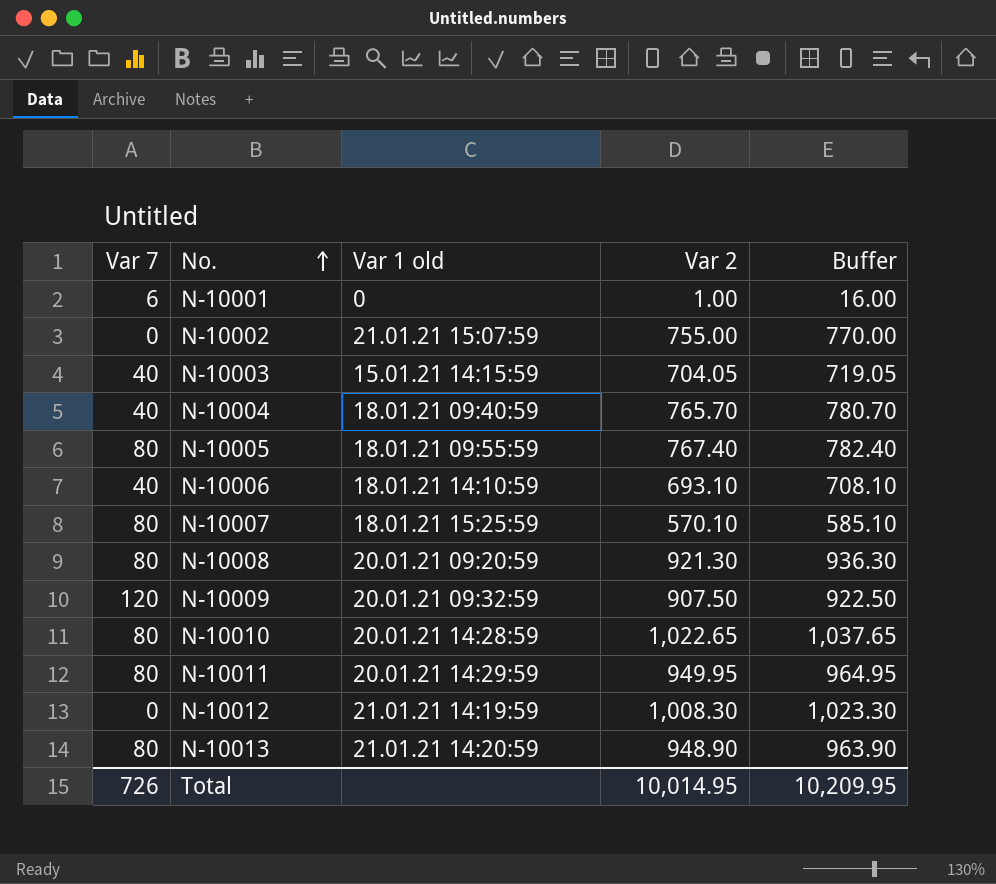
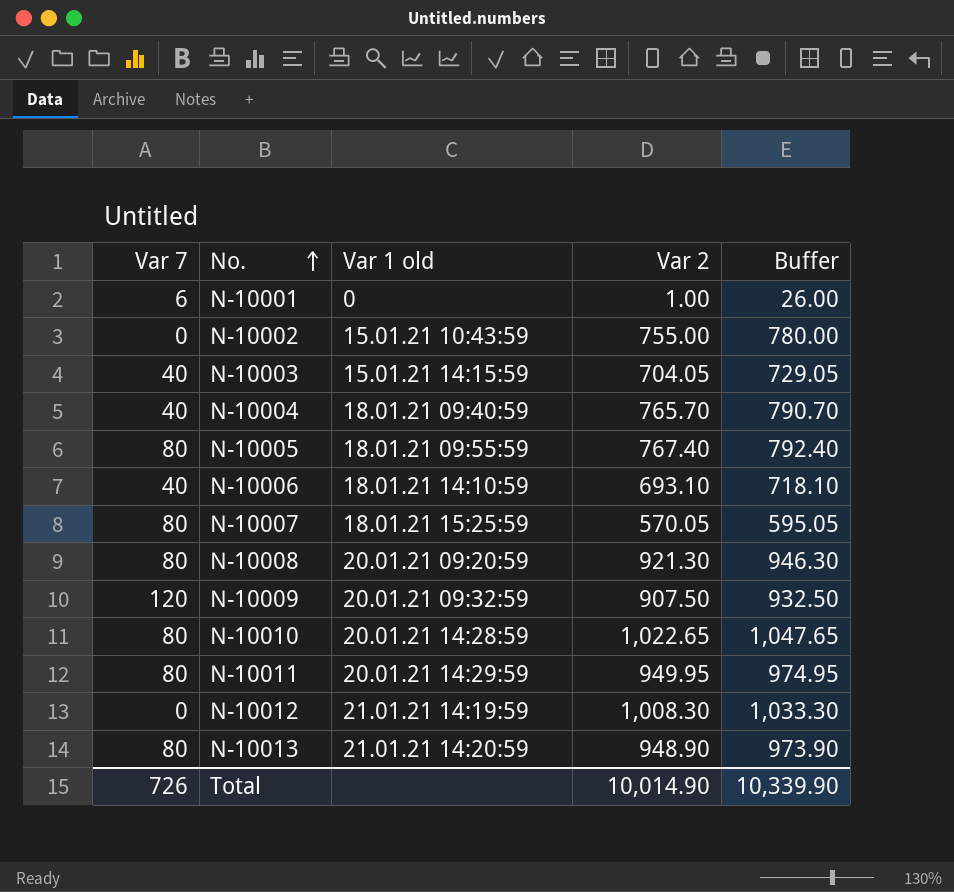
column Buffer | formula: [Var 2] + 15 -> [Var 2] + 25
N-10002 | Var 1 old: 21.01.21 15:07:59 -> 15.01.21 10:43:59
N-10007 | Var 2: 570.10 -> 570.05
Total | Var 2: 10,014.95 -> 10,014.90
Total | Buffer: 10,209.95 -> 10,339.90

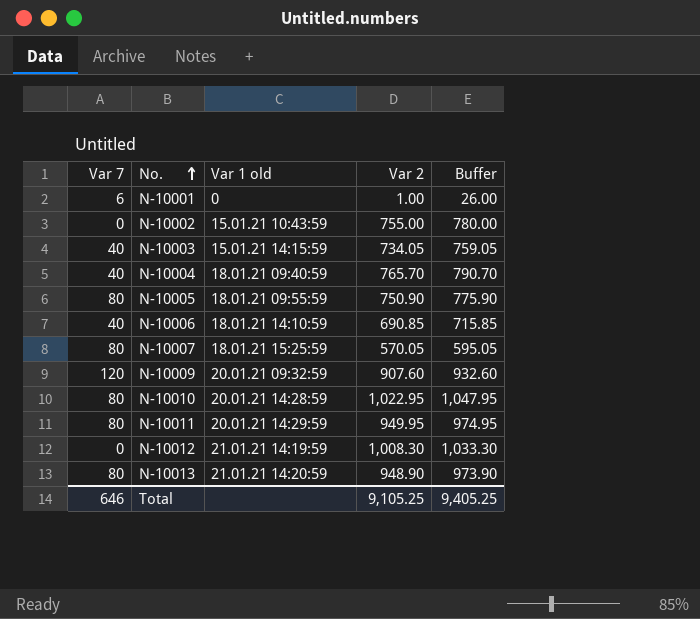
row N-10008: 80 | 20.01.21 09:20:59 | 921.30 | 946.30 -> none
N-10003 | Var 2: 704.05 -> 734.05
N-10003 | Buffer: 729.05 -> 759.05
N-10005 | Var 2: 767.40 -> 750.90
N-10005 | Buffer: 792.40 -> 775.90
N-10006 | Var 2: 693.10 -> 690.85
N-10006 | Buffer: 718.10 -> 715.85
N-10009 | Var 2: 907.50 -> 907.60
N-10009 | Buffer: 932.50 -> 932.60
N-10010 | Var 2: 1,022.65 -> 1,022.95
N-10010 | Buffer: 1,047.65 -> 1,047.95
Total | Var 7: 726 -> 646
Total | Var 2: 10,014.90 -> 9,105.25
Total | Buffer: 10,339.90 -> 9,405.25

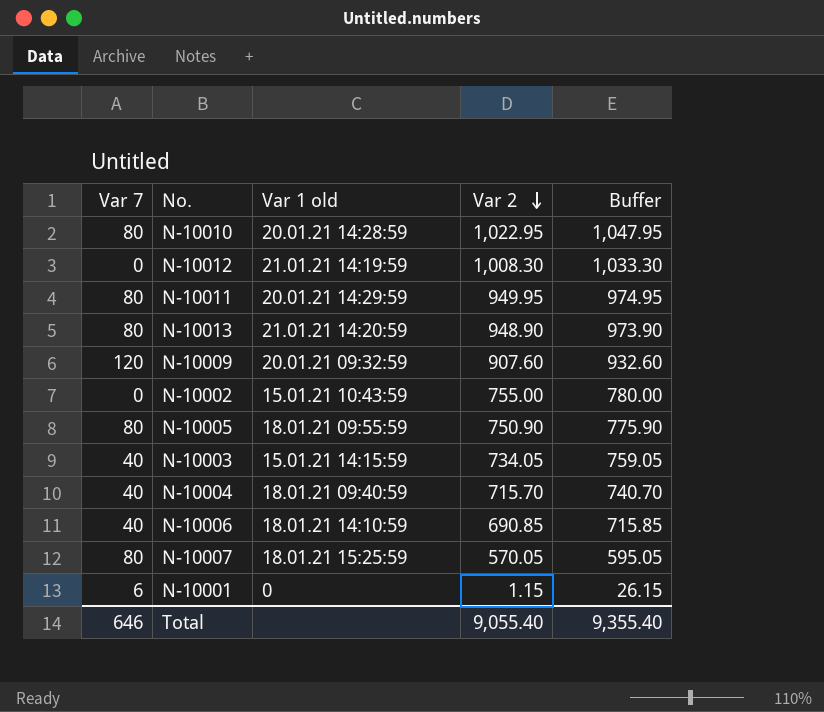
row order: No. ascending -> Var 2 descending
N-10004 | Var 2: 765.70 -> 715.70
N-10004 | Buffer: 790.70 -> 740.70
N-10001 | Var 2: 1.00 -> 1.15
N-10001 | Buffer: 26.00 -> 26.15
Total | Var 2: 9,105.25 -> 9,055.40
Total | Buffer: 9,405.25 -> 9,355.40

